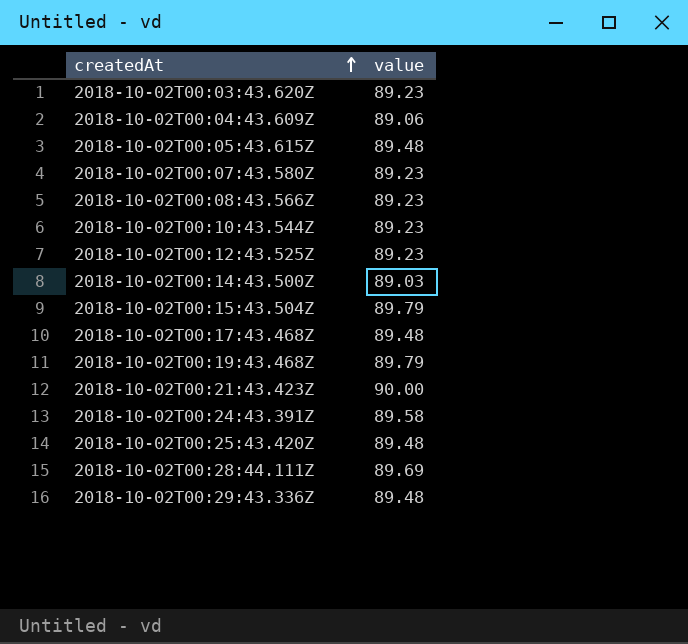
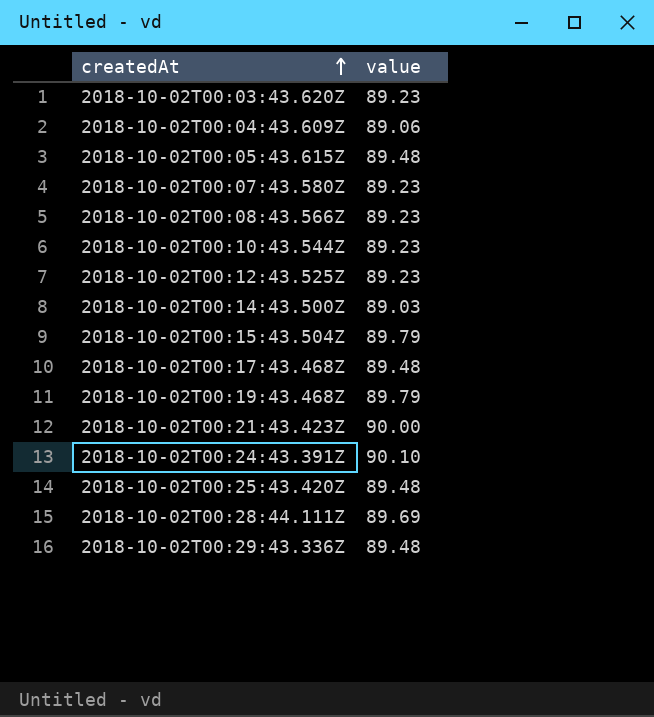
2018-10-02T00:24:43.391Z | value: 89.58 -> 90.10

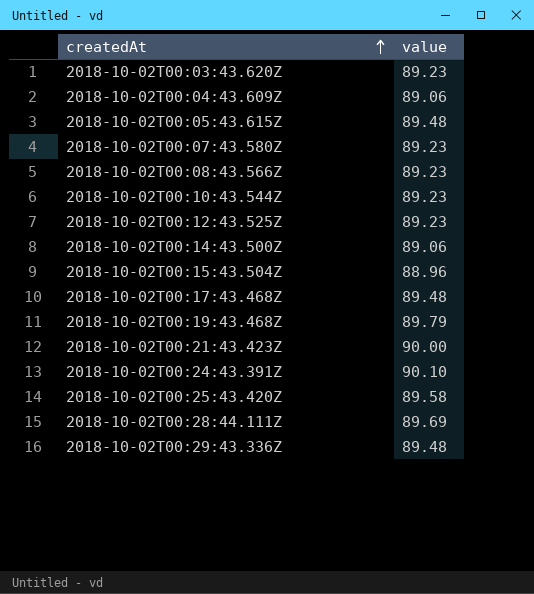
2018-10-02T00:14:43.500Z | value: 89.03 -> 89.06
2018-10-02T00:15:43.504Z | value: 89.79 -> 88.96
2018-10-02T00:25:43.420Z | value: 89.48 -> 89.58

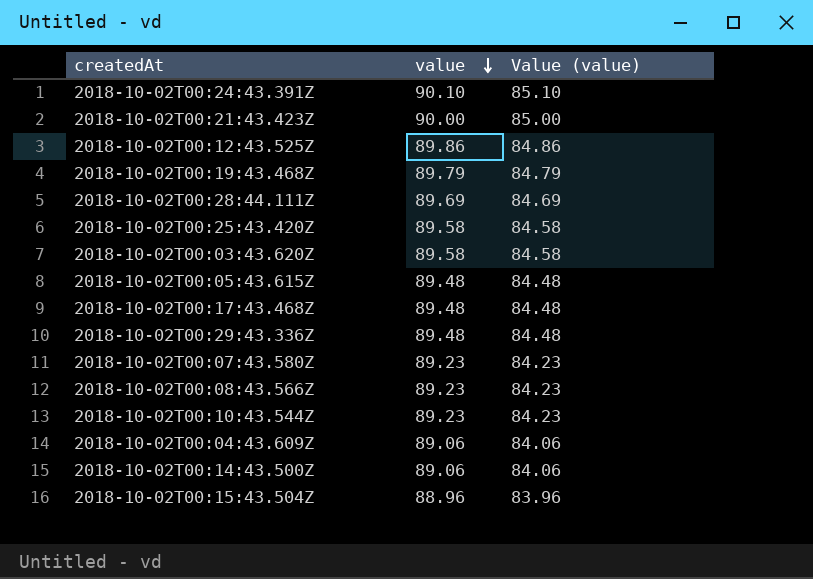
row order: createdAt ascending -> value descending
column Value (value) | formula: none -> [value] - 5
2018-10-02T00:12:43.525Z | value: 89.23 -> 89.86
2018-10-02T00:03:43.620Z | value: 89.23 -> 89.58

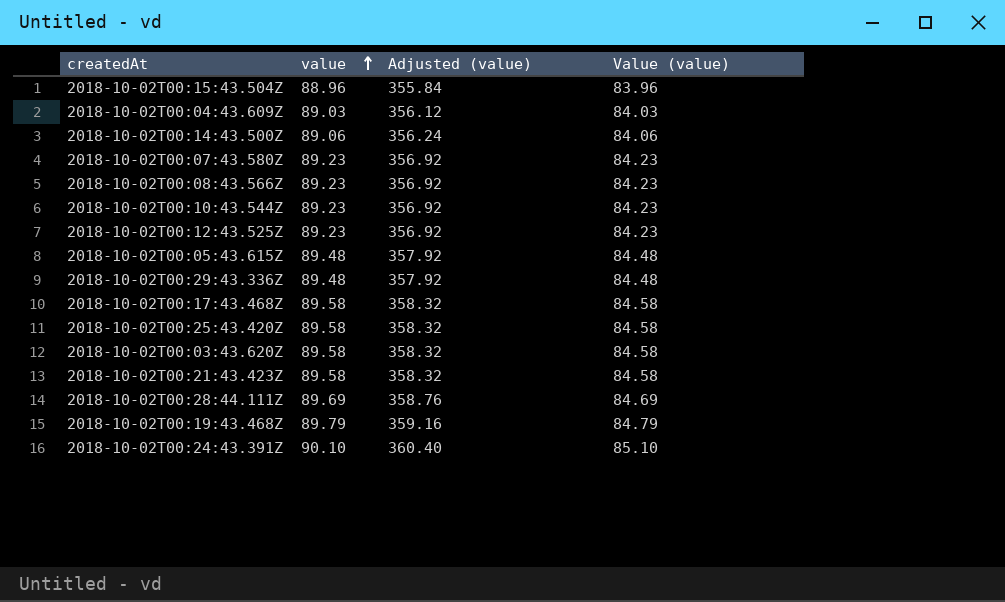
row order: value descending -> value ascending
column Adjusted (value) | formula: none -> [value] * 4
2018-10-02T00:04:43.609Z | value: 89.06 -> 89.03
2018-10-02T00:04:43.609Z | Value (value): 84.06 -> 84.03
2018-10-02T00:12:43.525Z | value: 89.86 -> 89.23
2018-10-02T00:12:43.525Z | Value (value): 84.86 -> 84.23
2018-10-02T00:17:43.468Z | value: 89.48 -> 89.58
2018-10-02T00:17:43.468Z | Value (value): 84.48 -> 84.58
2018-10-02T00:21:43.423Z | value: 90.00 -> 89.58
2018-10-02T00:21:43.423Z | Value (value): 85.00 -> 84.58

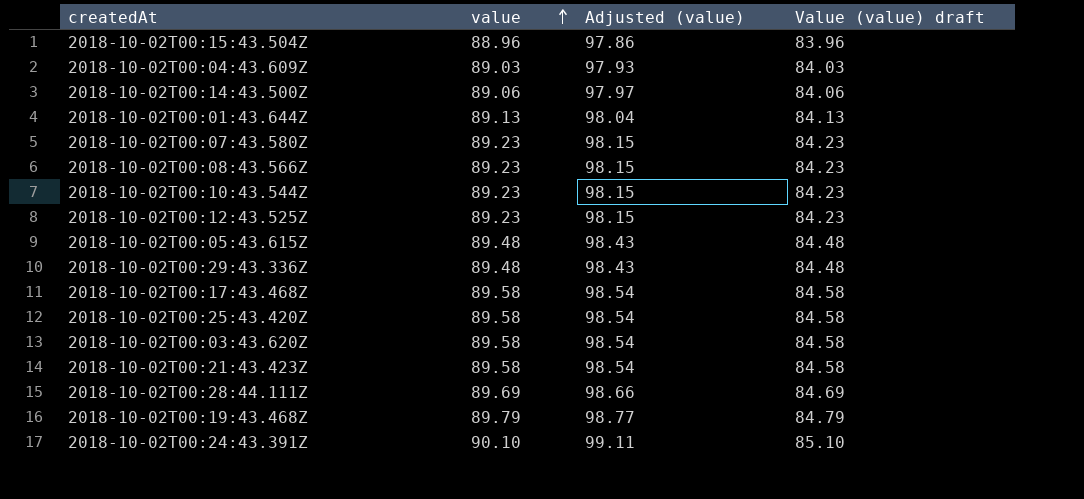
column Adjusted (value) | formula: [value] * 4 -> [value] * 1.1
column name: Value (value) -> Value (value) draft
row 2018-10-02T00:01:43.644Z: none -> 89.13 | 98.04 | 84.13

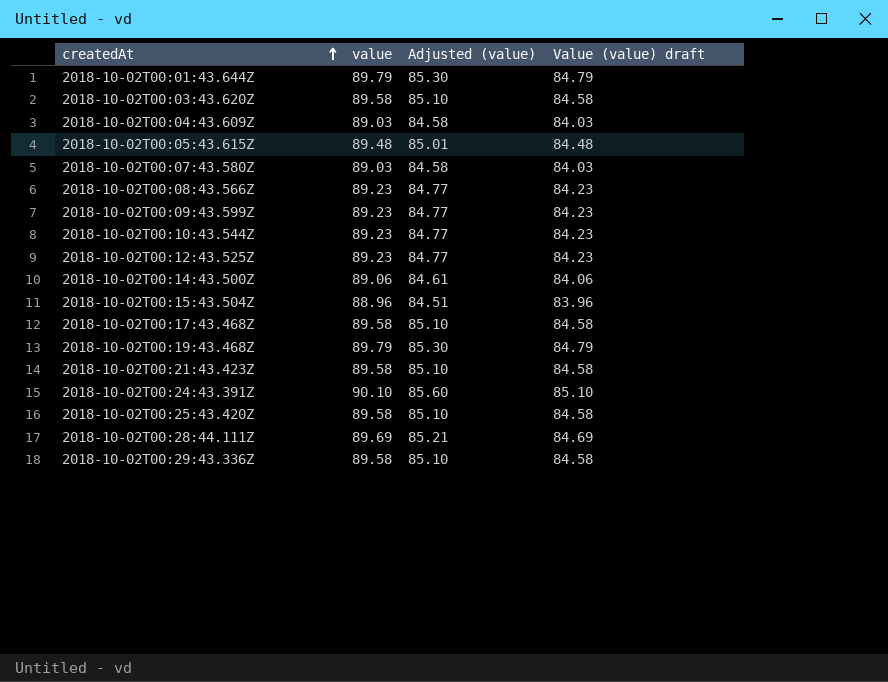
row order: value ascending -> createdAt ascending
column Adjusted (value) | formula: [value] * 1.1 -> [value] * 0.95
2018-10-02T00:01:43.644Z | value: 89.13 -> 89.79
2018-10-02T00:01:43.644Z | Value (value) draft: 84.13 -> 84.79
2018-10-02T00:07:43.580Z | value: 89.23 -> 89.03
2018-10-02T00:07:43.580Z | Value (value) draft: 84.23 -> 84.03
row 2018-10-02T00:09:43.599Z: none -> 89.23 | 84.77 | 84.23
2018-10-02T00:29:43.336Z | value: 89.48 -> 89.58
2018-10-02T00:29:43.336Z | Value (value) draft: 84.48 -> 84.58

